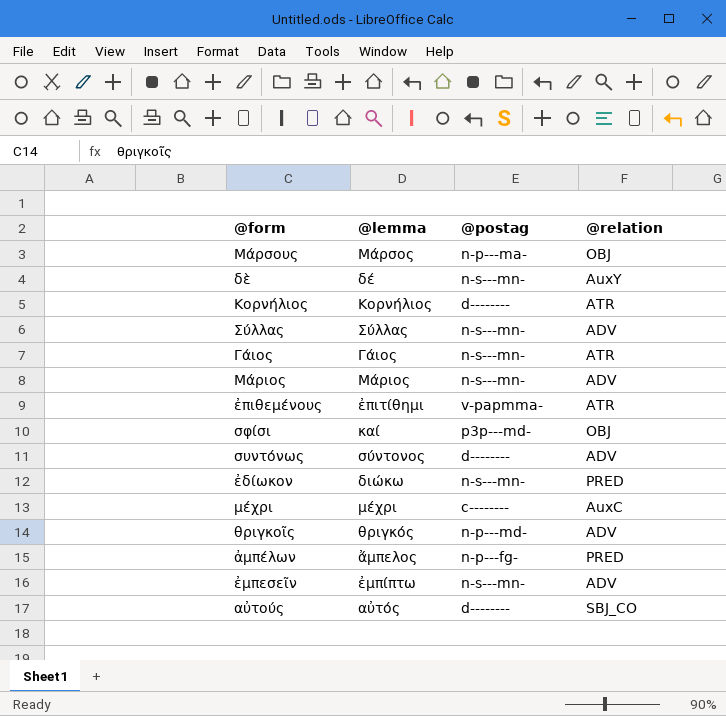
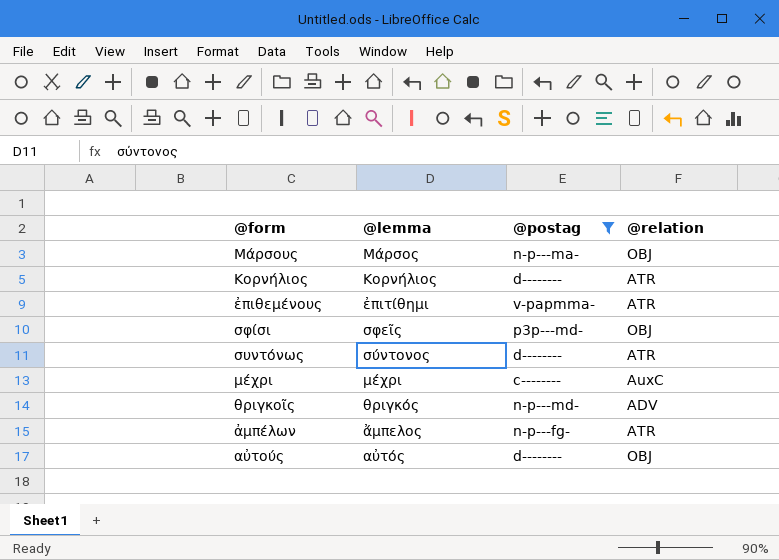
filter: none -> @postag != n-s---mn-
σφίσι | @lemma: καί -> σφεῖς
συντόνως | @relation: ADV -> ATR
ἀμπέλων | @relation: PRED -> ATR
αὐτούς | @relation: SBJ_CO -> OBJ

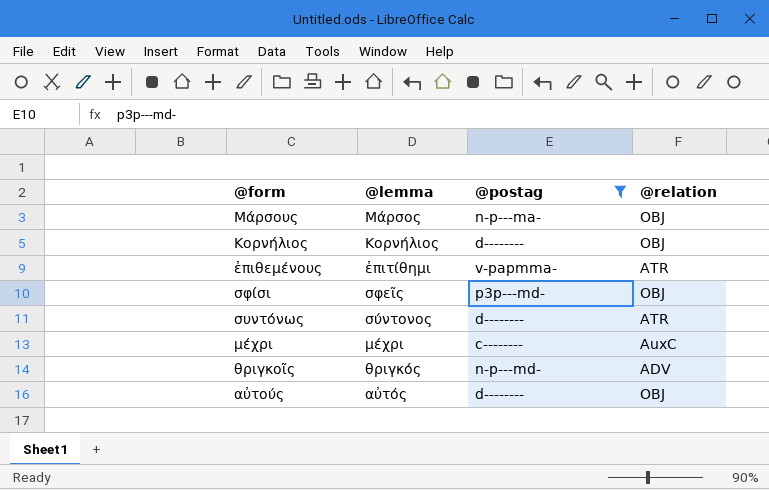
row ἀμπέλων: ἄμπελος | n-p---fg- | ATR -> none
Κορνήλιος | @relation: ATR -> OBJ

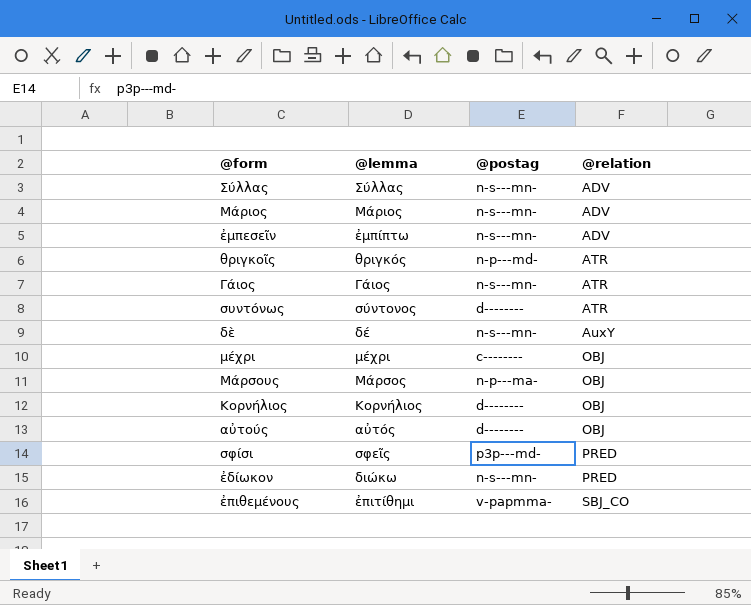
filter: @postag != n-s---mn- -> none
row order: none -> @relation ascending
θριγκοῖς | @relation: ADV -> ATR
μέχρι | @relation: AuxC -> OBJ
σφίσι | @relation: OBJ -> PRED
ἐπιθεμένους | @relation: ATR -> SBJ_CO

